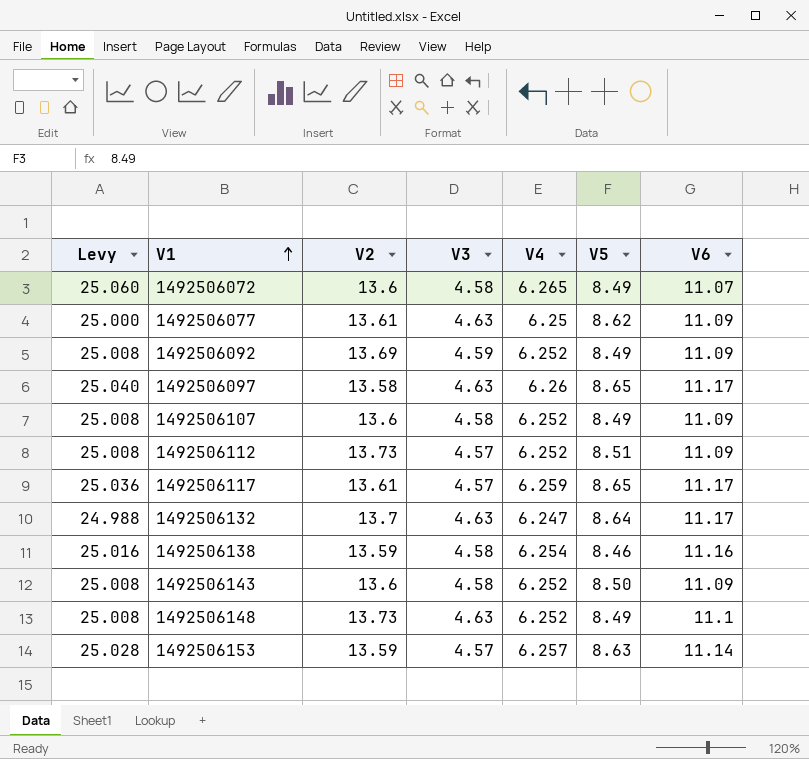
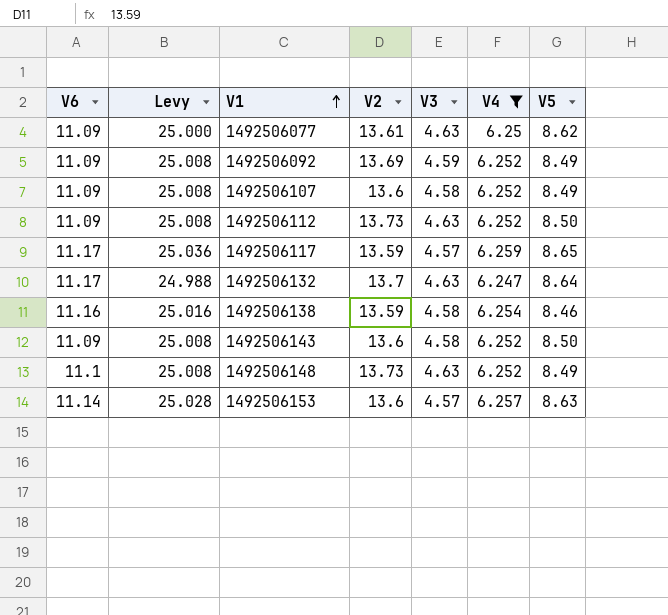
filter: none -> V4 <= 6.259
column V6 | position: 7 -> 1
1492506112 | V3: 4.57 -> 4.63
1492506112 | V5: 8.51 -> 8.50
1492506117 | V2: 13.61 -> 13.59
1492506153 | V2: 13.59 -> 13.6

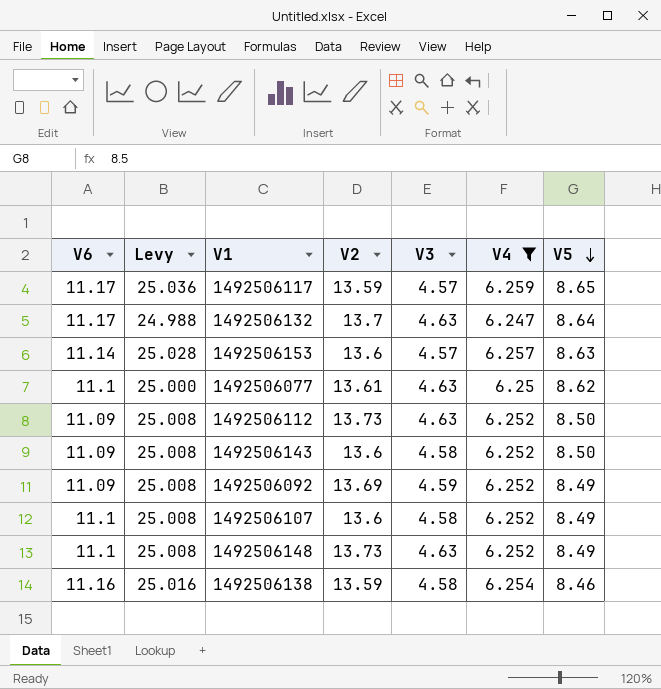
row order: V1 ascending -> V5 descending
1492506077 | V6: 11.09 -> 11.1
1492506107 | V6: 11.09 -> 11.1

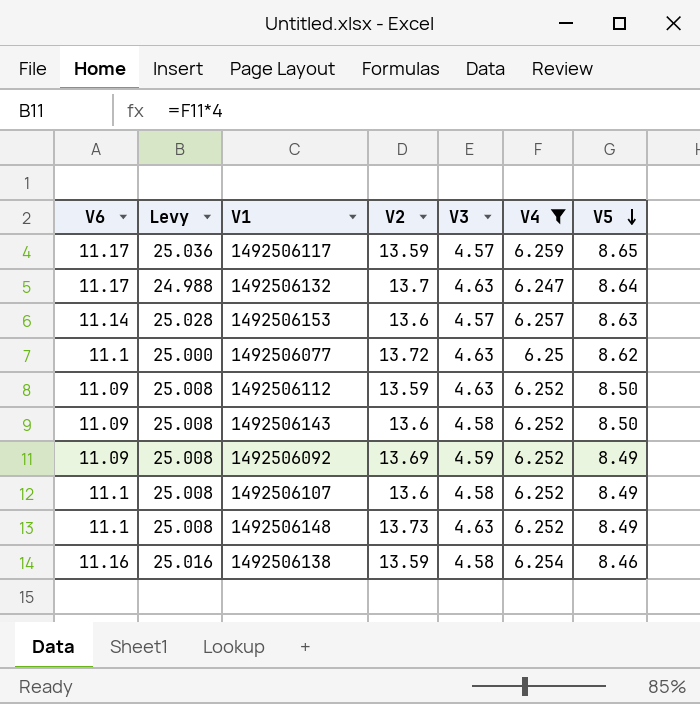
1492506077 | V2: 13.61 -> 13.72
1492506112 | V2: 13.73 -> 13.59

